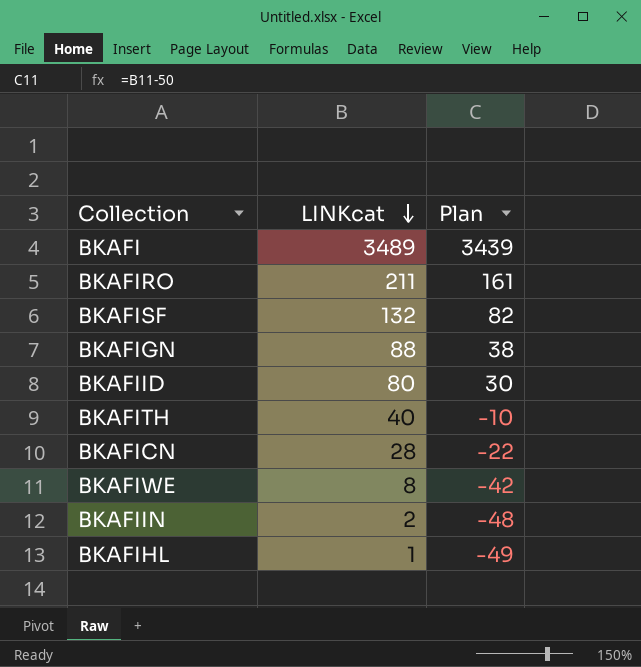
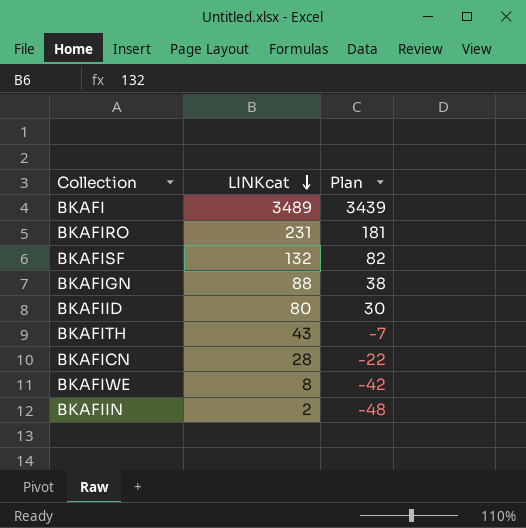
row BKAFIHL: 1 | -49 -> none
BKAFIRO | LINKcat: 211 -> 231
BKAFIRO | Plan: 161 -> 181
BKAFITH | LINKcat: 40 -> 43
BKAFITH | Plan: -10 -> -7

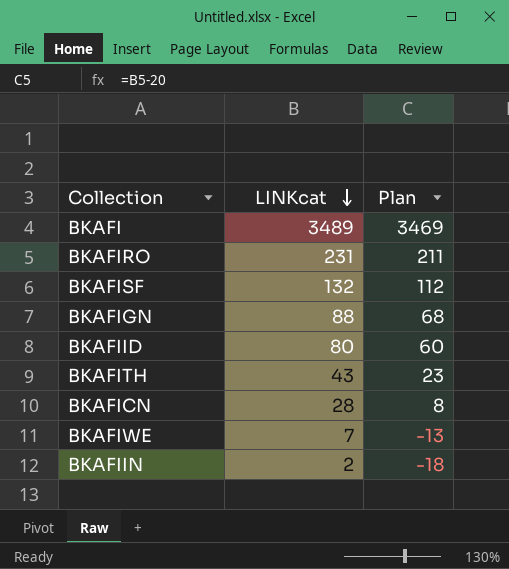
column Plan | formula: [LINKcat] - 50 -> [LINKcat] - 20
BKAFIWE | LINKcat: 8 -> 7

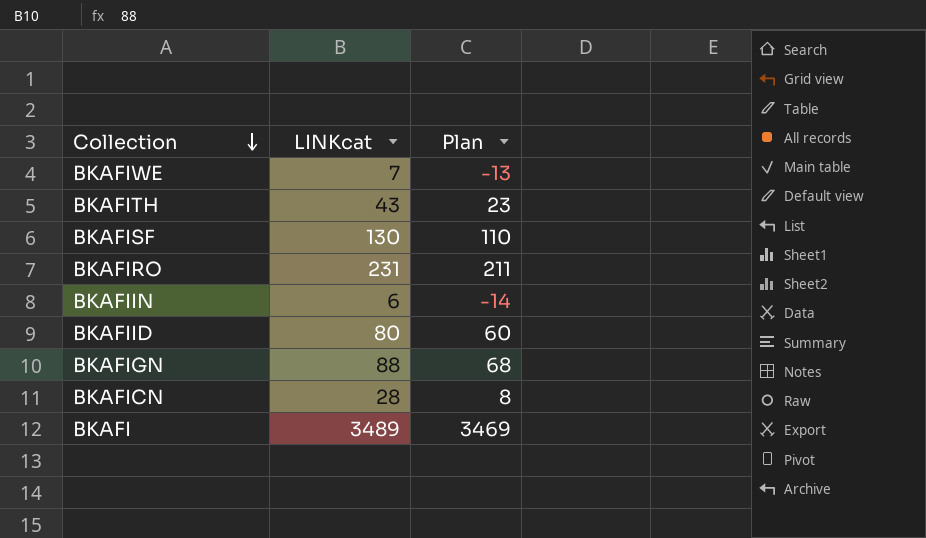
row order: LINKcat descending -> Collection descending
BKAFISF | LINKcat: 132 -> 130
BKAFISF | Plan: 112 -> 110
BKAFIIN | LINKcat: 2 -> 6
BKAFIIN | Plan: -18 -> -14

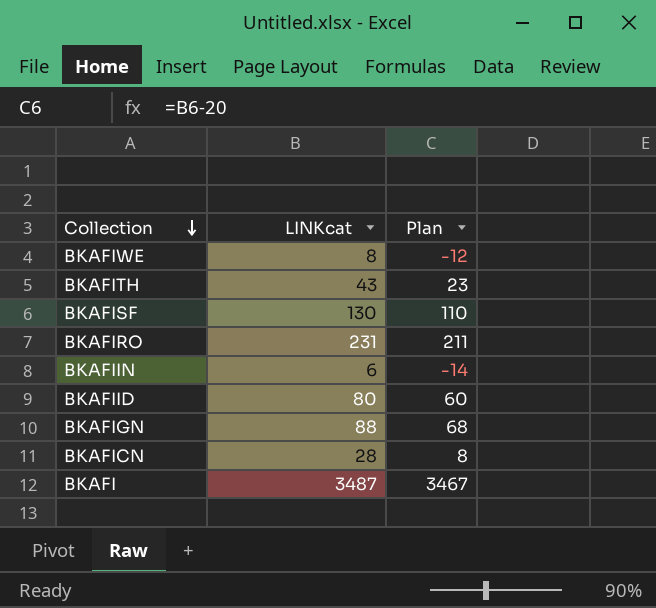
BKAFIWE | LINKcat: 7 -> 8
BKAFIWE | Plan: -13 -> -12
BKAFI | LINKcat: 3489 -> 3487
BKAFI | Plan: 3469 -> 3467

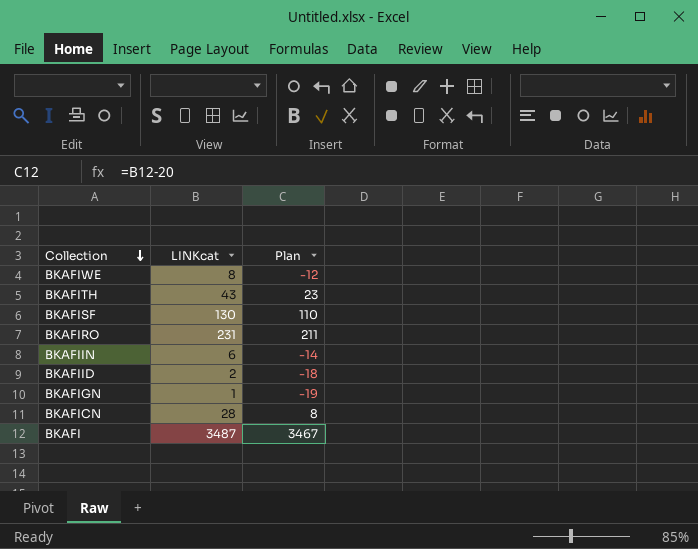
BKAFIID | LINKcat: 80 -> 2
BKAFIID | Plan: 60 -> -18
BKAFIGN | LINKcat: 88 -> 1
BKAFIGN | Plan: 68 -> -19

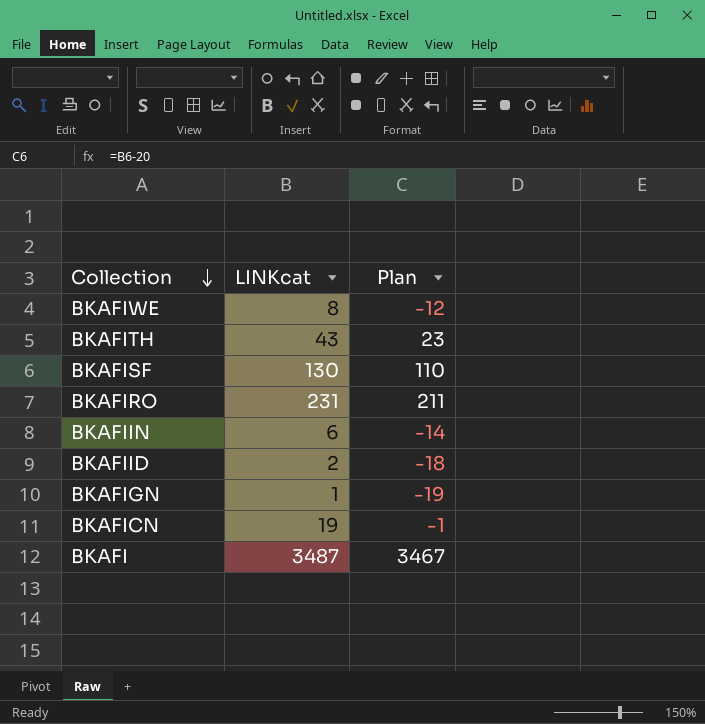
BKAFICN | LINKcat: 28 -> 19
BKAFICN | Plan: 8 -> -1

